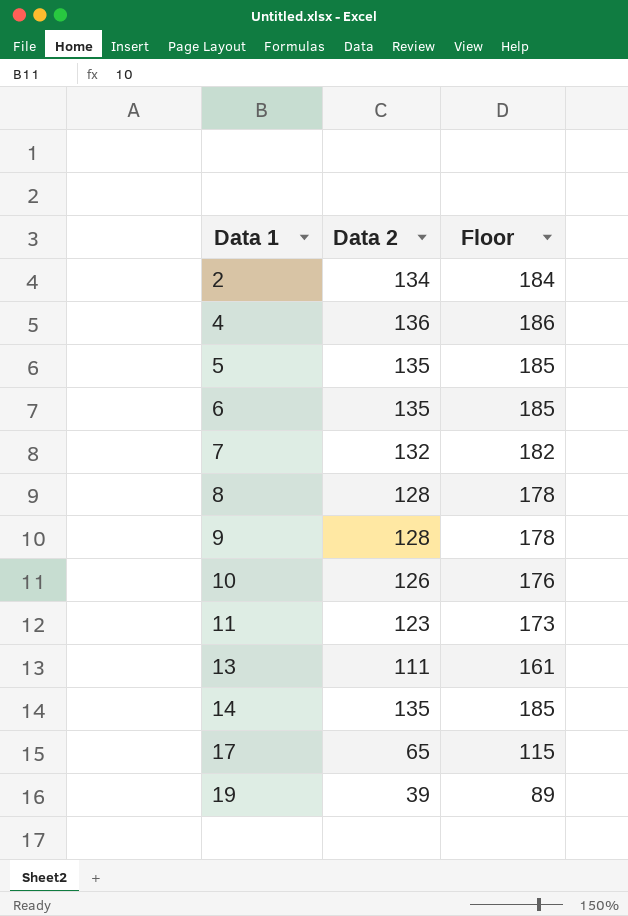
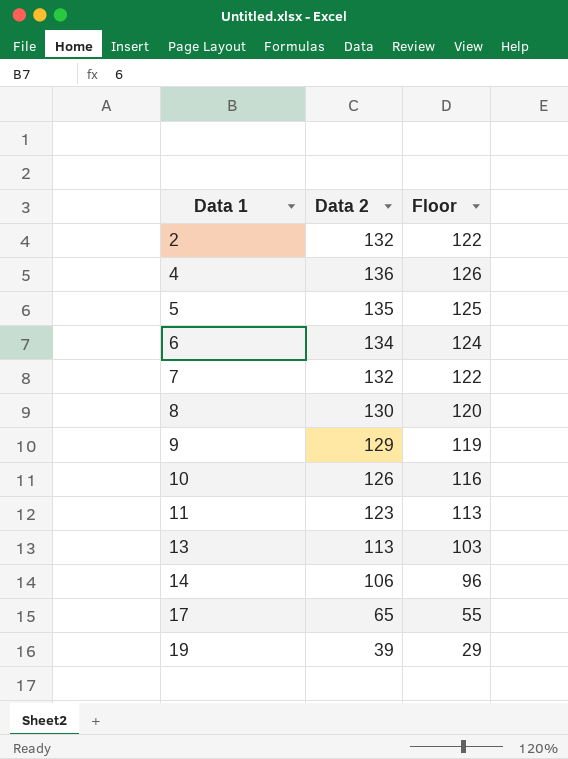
column Floor | formula: [Data 2] + 50 -> [Data 2] - 10
2 | Data 2: 134 -> 132
6 | Data 2: 135 -> 134
8 | Data 2: 128 -> 130
9 | Data 2: 128 -> 129
13 | Data 2: 111 -> 113
14 | Data 2: 135 -> 106

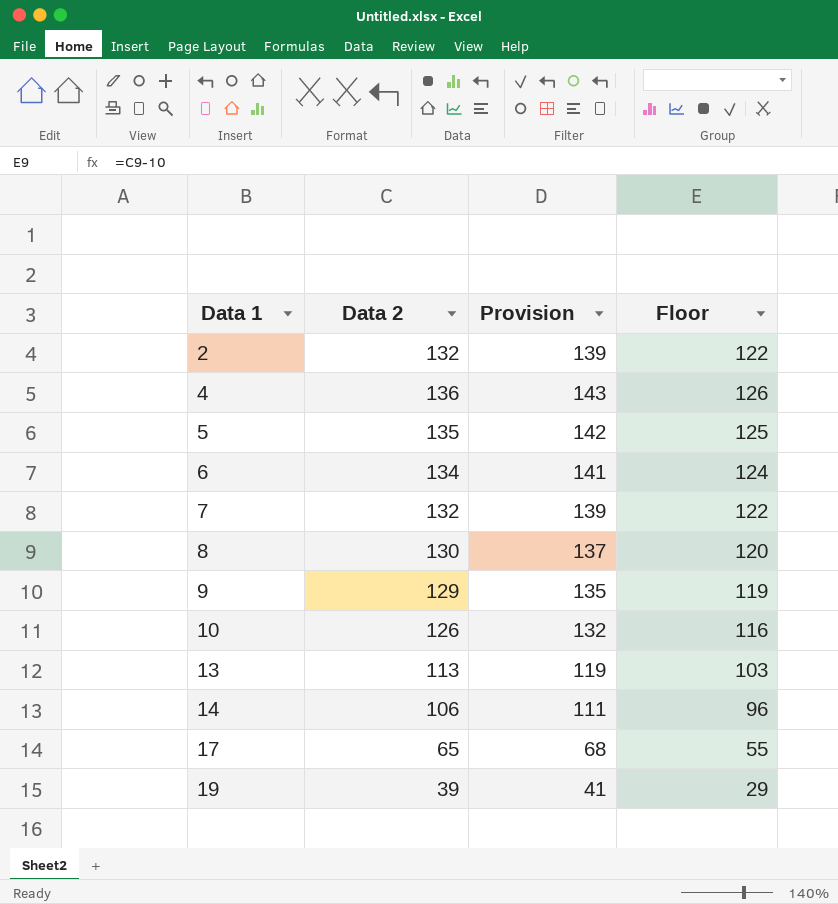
column Provision | formula: none -> [Data 2] * 1.05
row 11: 123 | 113 -> none

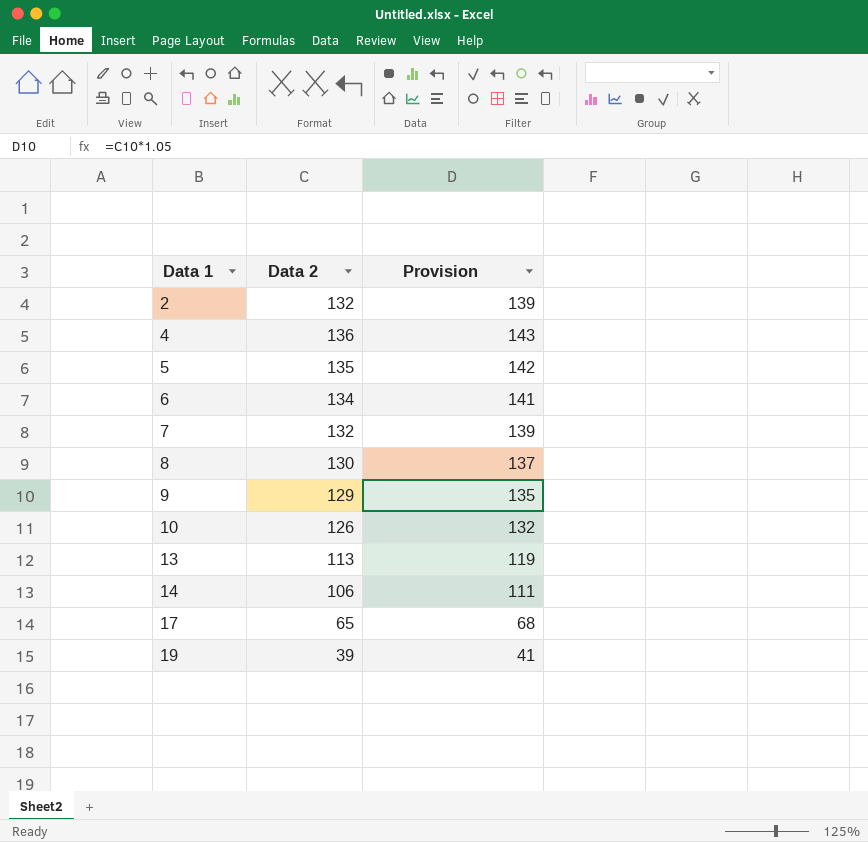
column Floor | formula: [Data 2] - 10 -> none

